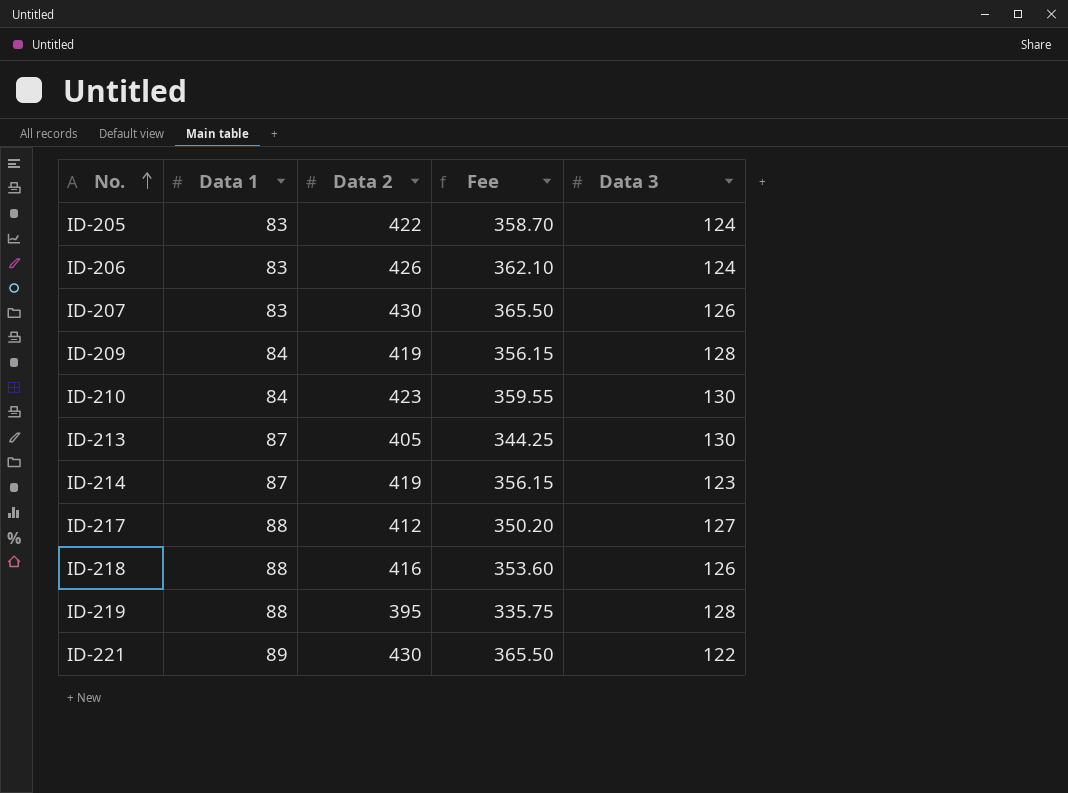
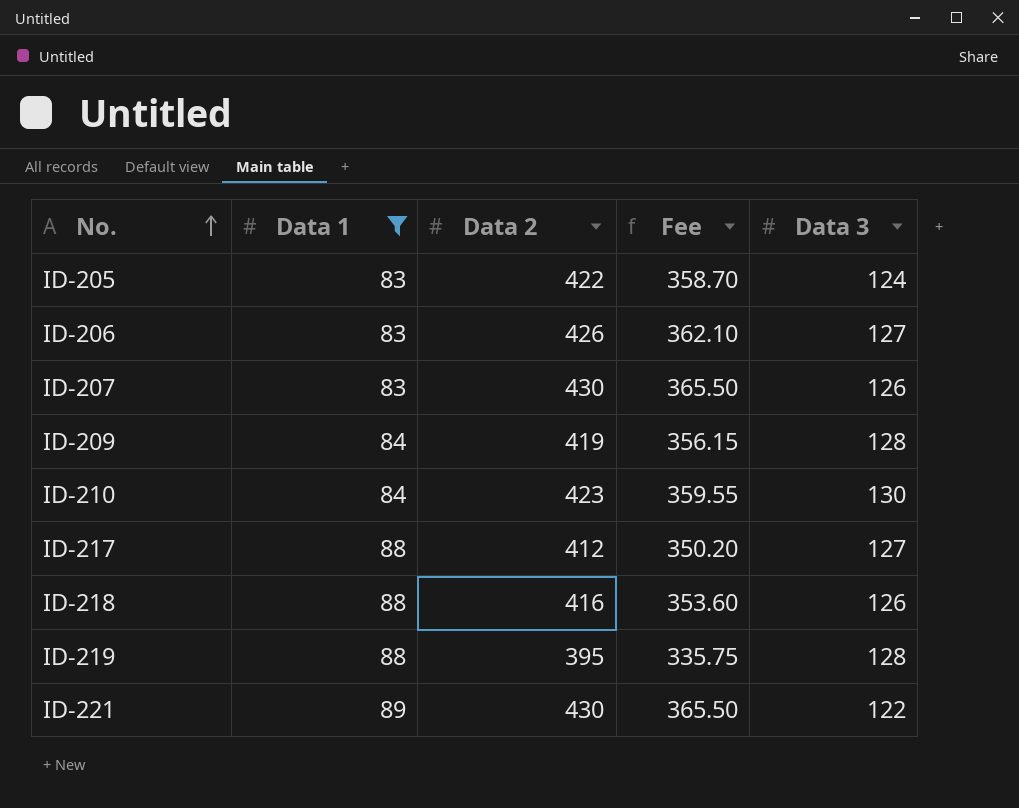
filter: none -> Data 1 != 87
ID-206 | Data 3: 124 -> 127

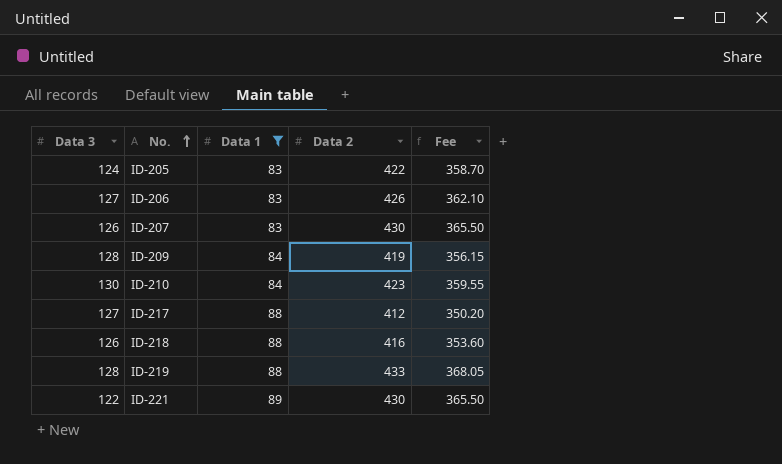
column Data 3 | position: 5 -> 1
ID-219 | Data 2: 395 -> 433
ID-219 | Fee: 335.75 -> 368.05

